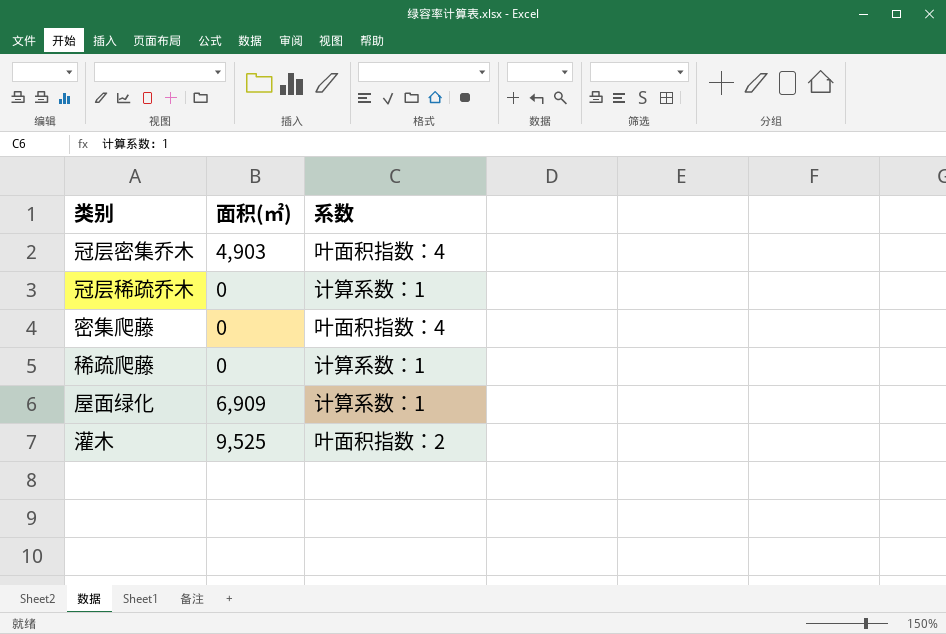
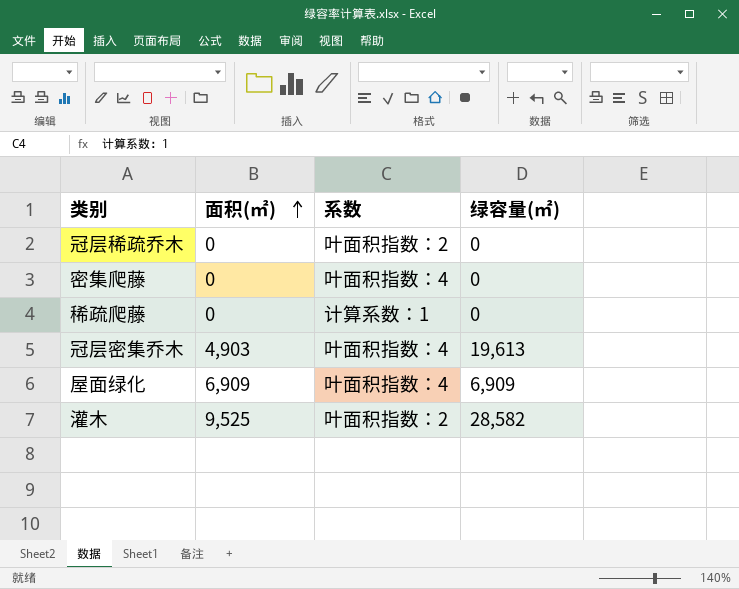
row order: none -> 面积(㎡) ascending
column 绿容量(㎡) | position: none -> 4
冠层稀疏乔木 | 系数: 计算系数：1 -> 叶面积指数：2
屋面绿化 | 系数: 计算系数：1 -> 叶面积指数：4

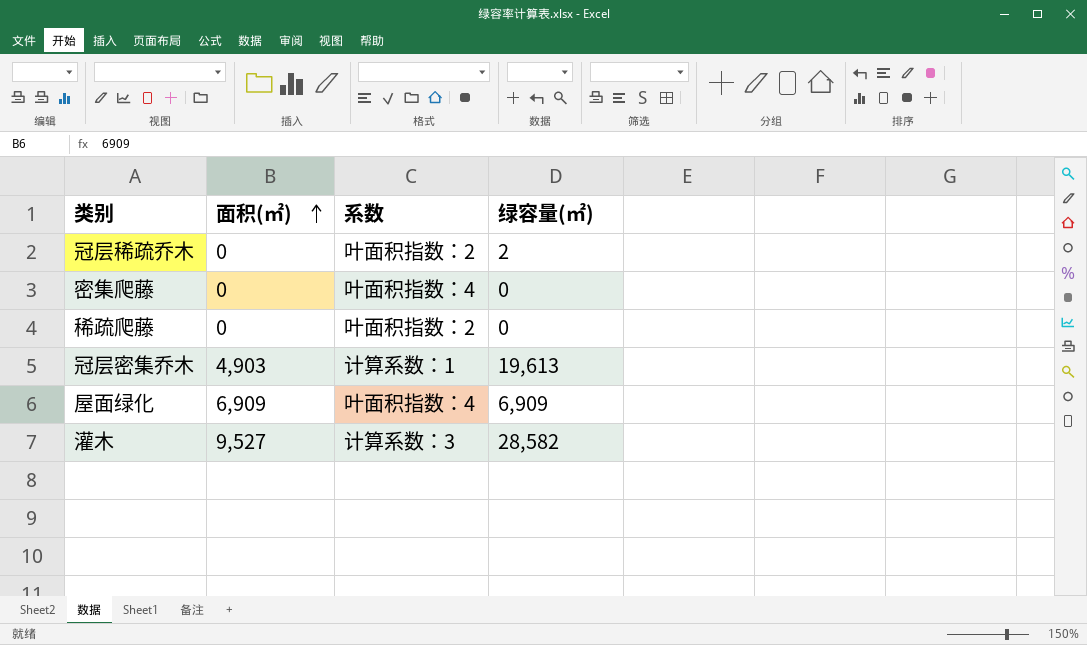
冠层稀疏乔木 | 绿容量(㎡): 0 -> 2
稀疏爬藤 | 系数: 计算系数：1 -> 叶面积指数：2
冠层密集乔木 | 系数: 叶面积指数：4 -> 计算系数：1
灌木 | 面积(㎡): 9,525 -> 9,527
灌木 | 系数: 叶面积指数：2 -> 计算系数：3

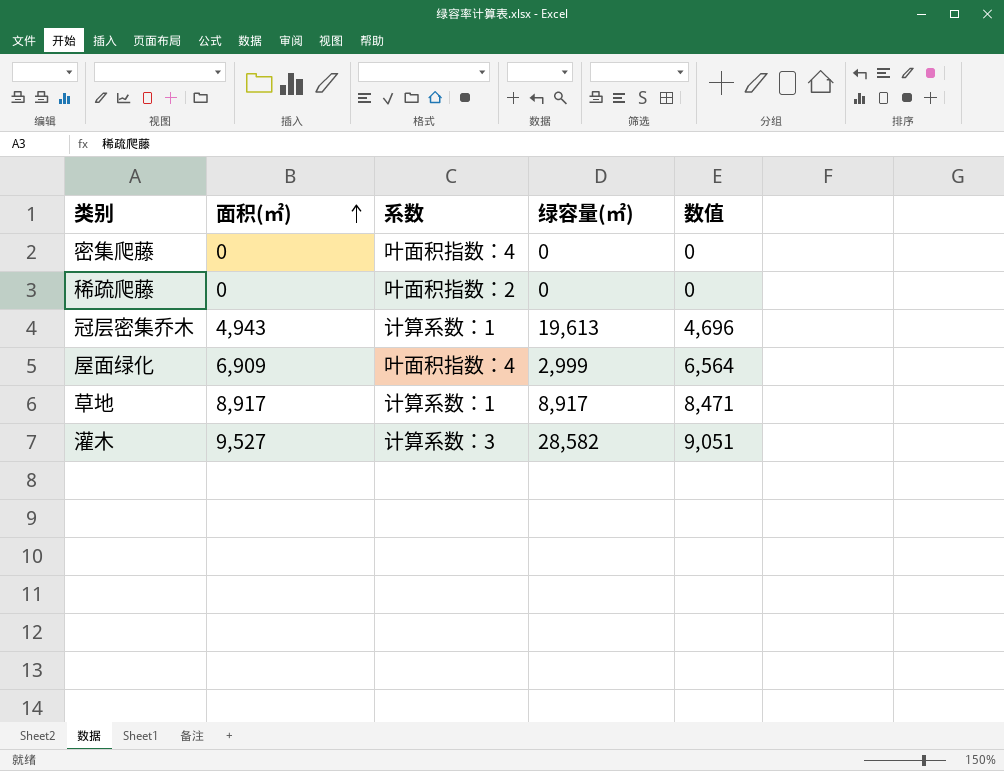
column 数值 | formula: none -> [面积(㎡)] * 0.95
row 冠层稀疏乔木: 0 | 叶面积指数：2 | 2 -> none
冠层密集乔木 | 面积(㎡): 4,903 -> 4,943
屋面绿化 | 绿容量(㎡): 6,909 -> 2,999
row 草地: none -> 8,917 | 计算系数：1 | 8,917 | 8,471

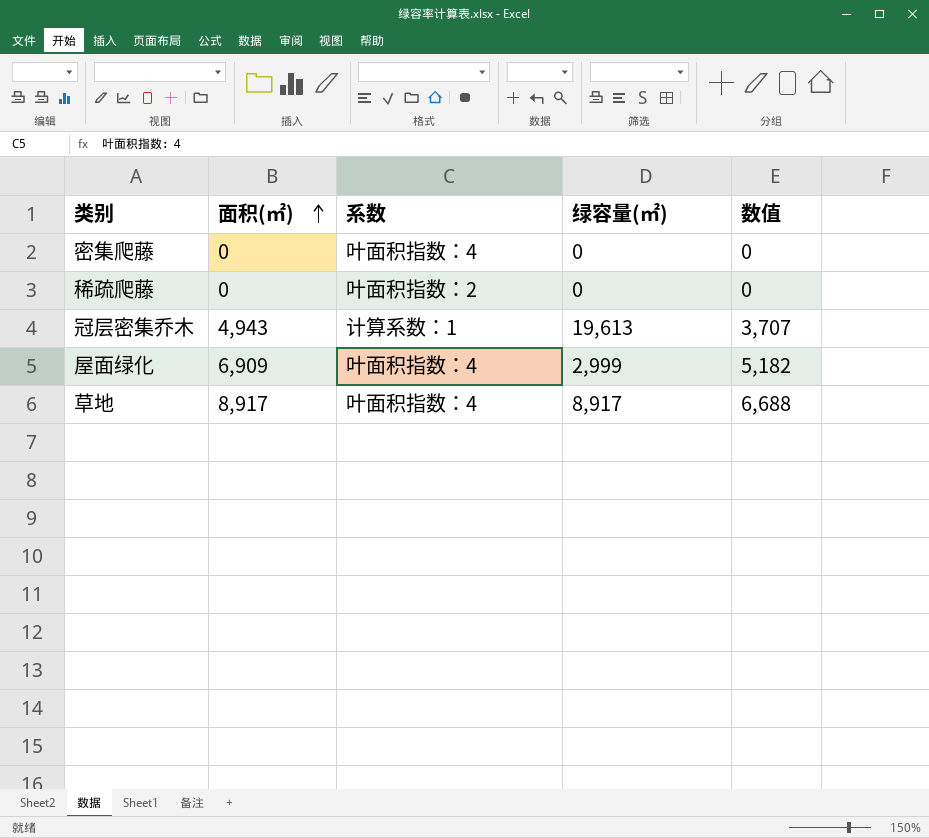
column 数值 | formula: [面积(㎡)] * 0.95 -> [面积(㎡)] * 0.75
row 灌木: 9,527 | 计算系数：3 | 28,582 | 9,051 -> none
草地 | 系数: 计算系数：1 -> 叶面积指数：4

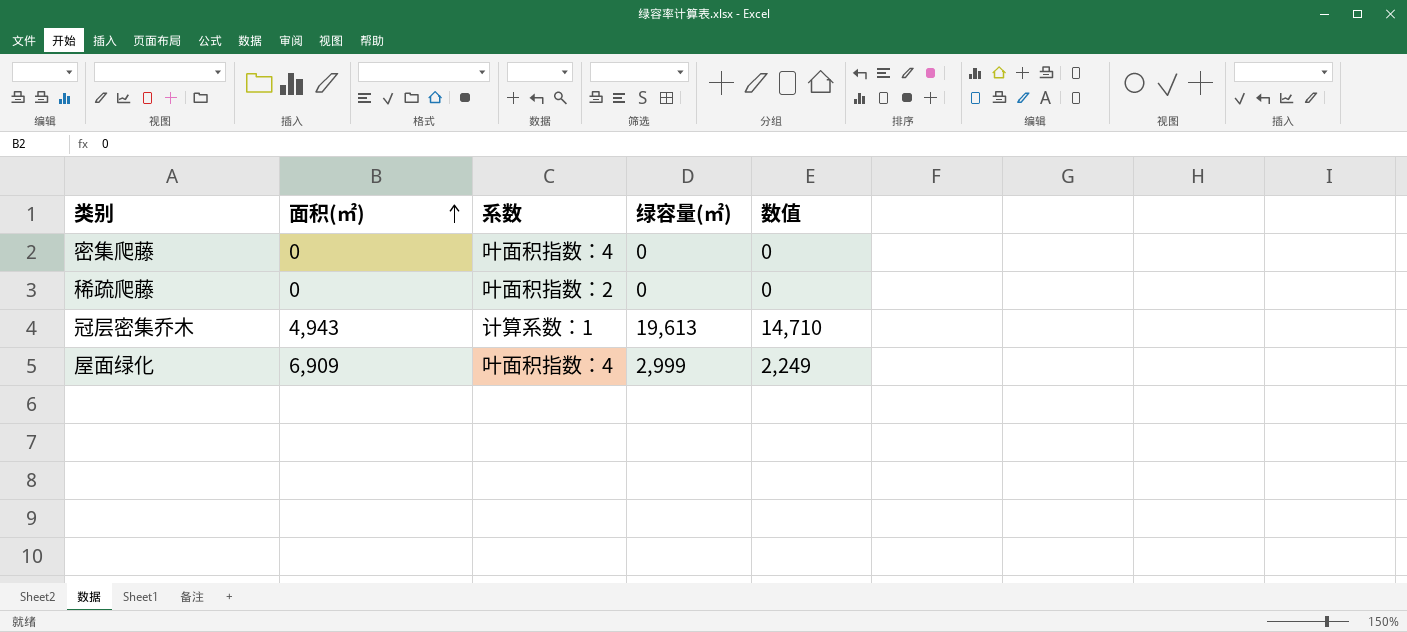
column 数值 | formula: [面积(㎡)] * 0.75 -> [绿容量(㎡)] * 0.75
row 草地: 8,917 | 叶面积指数：4 | 8,917 | 6,688 -> none

